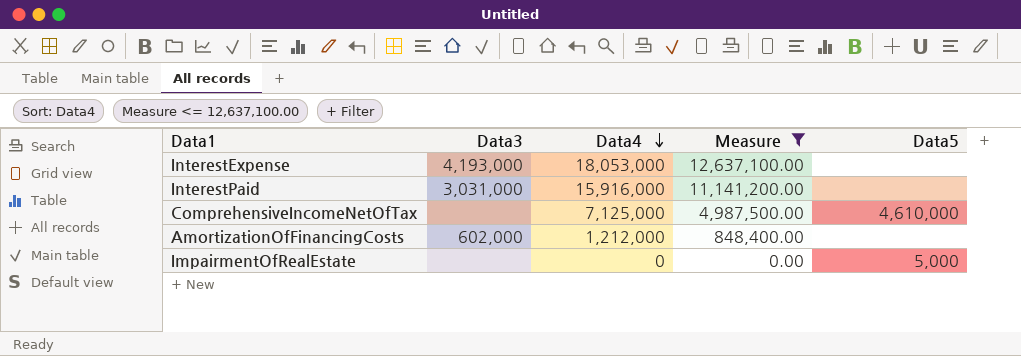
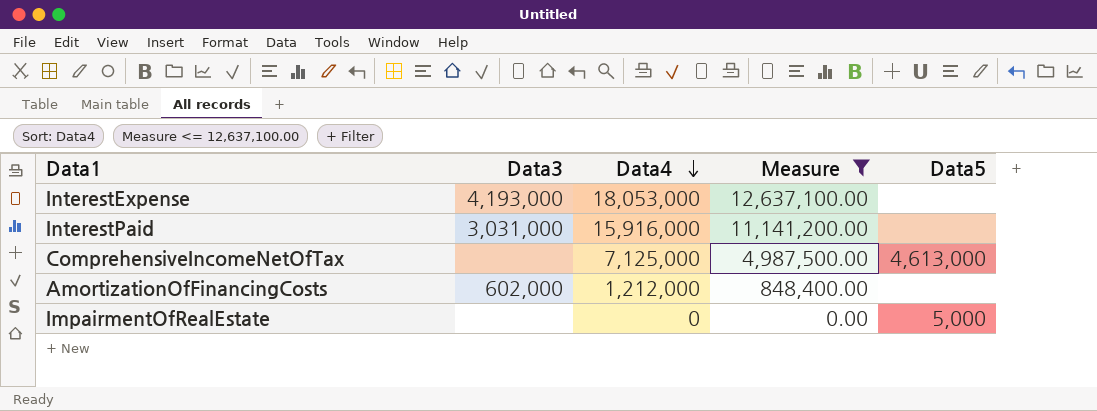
ComprehensiveIncomeNetOfTax | Data5: 4,610,000 -> 4,613,000

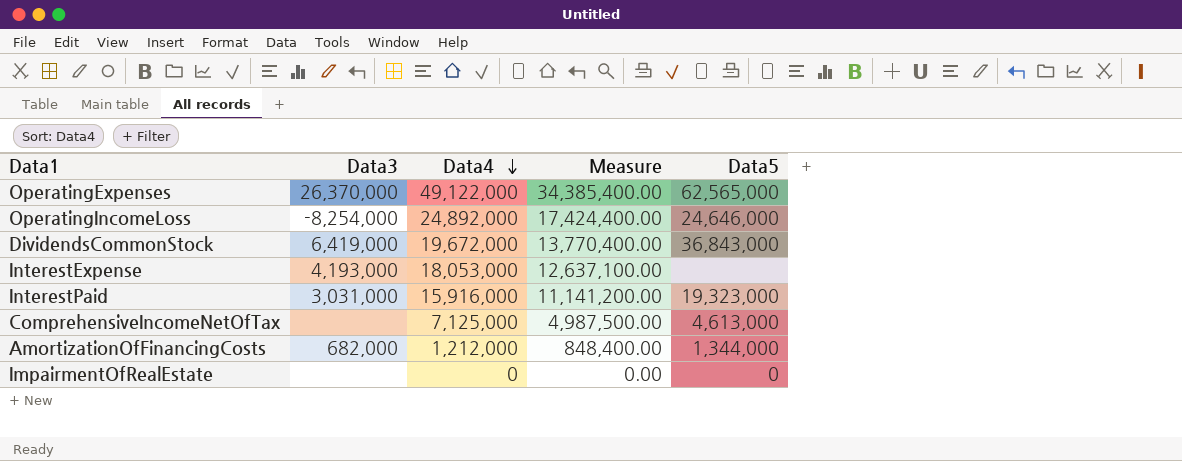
filter: Measure <= 12,637,100.00 -> none
InterestPaid | Data5: none -> 19,323,000
AmortizationOfFinancingCosts | Data3: 602,000 -> 682,000
AmortizationOfFinancingCosts | Data5: none -> 1,344,000
ImpairmentOfRealEstate | Data5: 5,000 -> 0

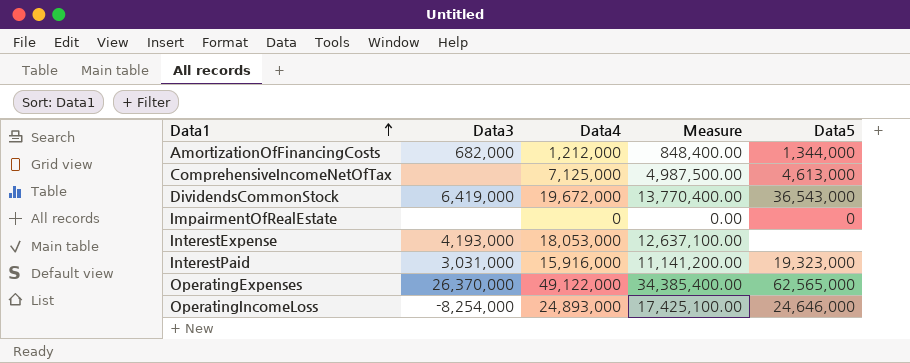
row order: Data4 descending -> Data1 ascending
DividendsCommonStock | Data5: 36,843,000 -> 36,543,000
OperatingIncomeLoss | Data4: 24,892,000 -> 24,893,000
OperatingIncomeLoss | Measure: 17,424,400.00 -> 17,425,100.00

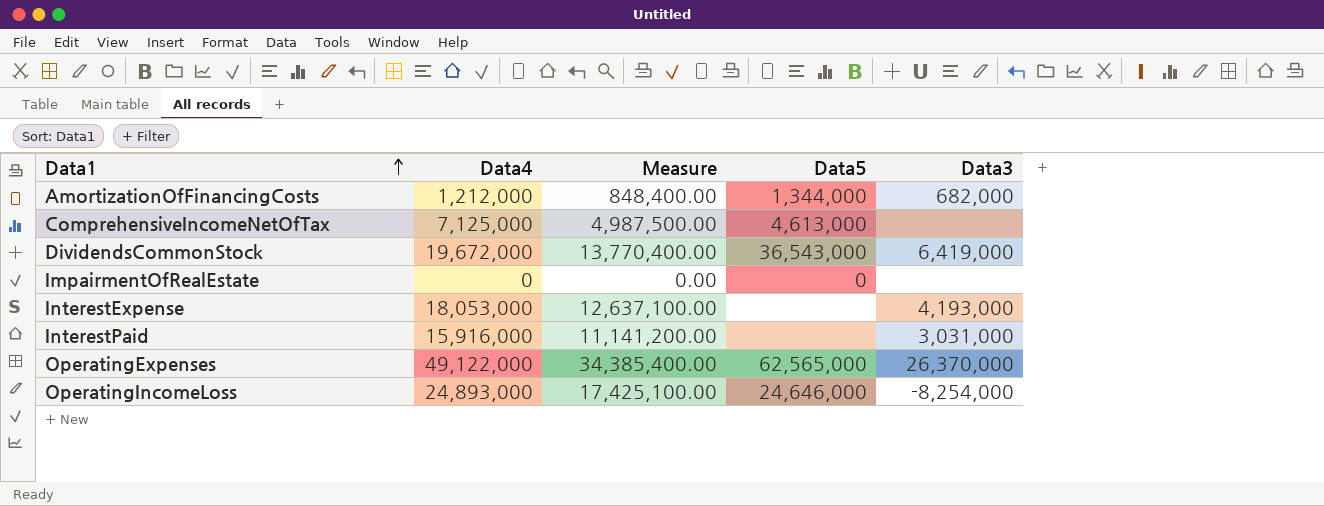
column Data3 | position: 2 -> 5
InterestPaid | Data5: 19,323,000 -> none

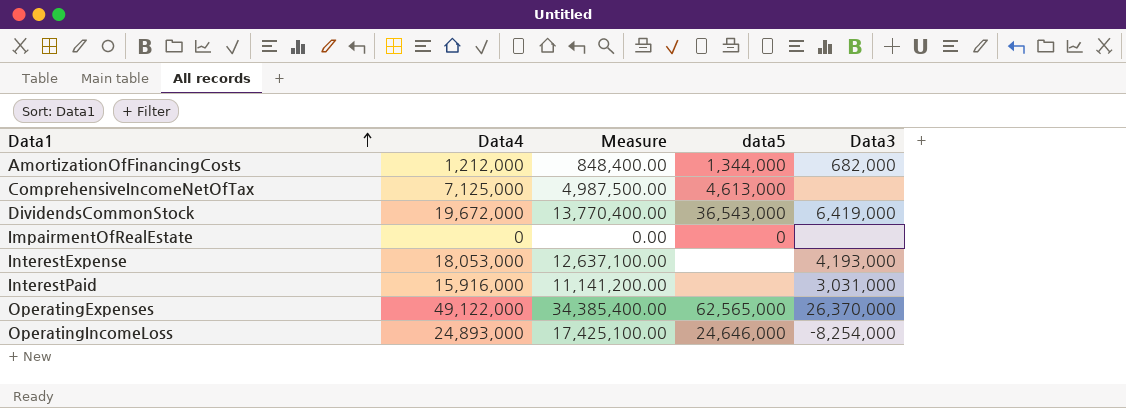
column name: Data5 -> data5

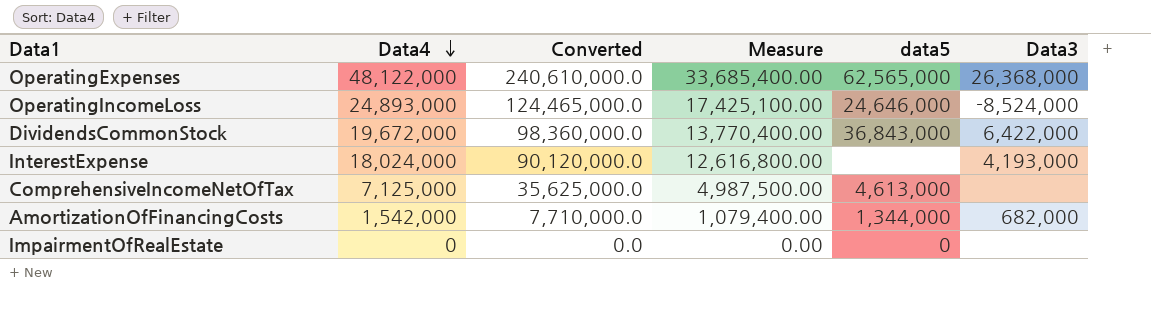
row order: Data1 ascending -> Data4 descending
column Converted | formula: none -> [Data4] * 5
row InterestPaid: 15,916,000 | 11,141,200.00 | none | 3,031,000 -> none
OperatingExpenses | Data4: 49,122,000 -> 48,122,000
OperatingExpenses | Measure: 34,385,400.00 -> 33,685,400.00
OperatingExpenses | Data3: 26,370,000 -> 26,368,000
OperatingIncomeLoss | Data3: -8,254,000 -> -8,524,000
DividendsCommonStock | data5: 36,543,000 -> 36,843,000
DividendsCommonStock | Data3: 6,419,000 -> 6,422,000
InterestExpense | Data4: 18,053,000 -> 18,024,000
InterestExpense | Measure: 12,637,100.00 -> 12,616,800.00
AmortizationOfFinancingCosts | Data4: 1,212,000 -> 1,542,000
AmortizationOfFinancingCosts | Measure: 848,400.00 -> 1,079,400.00

